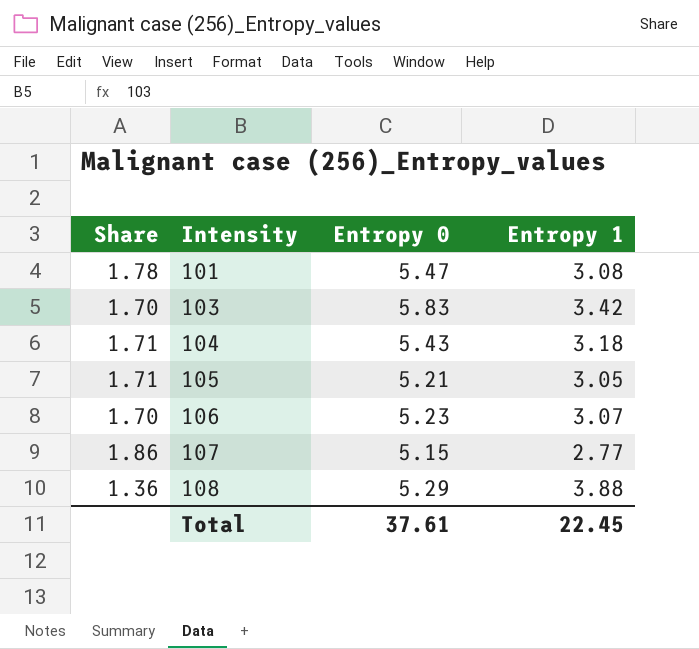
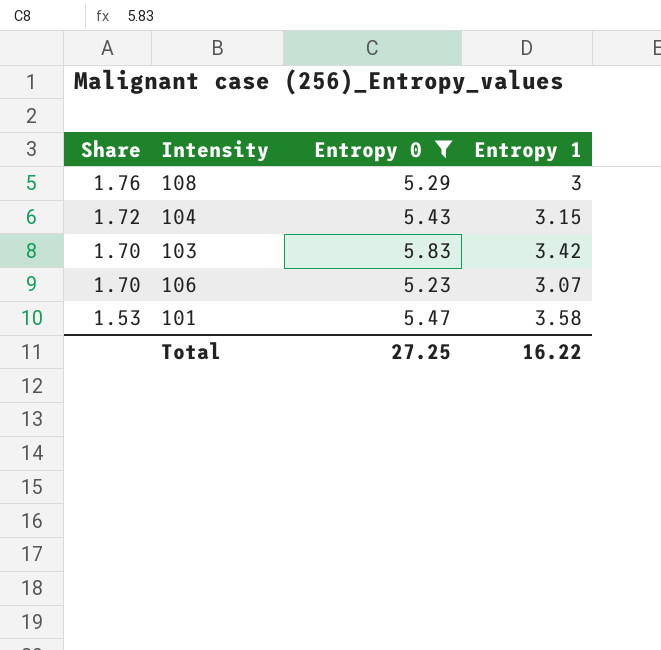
filter: none -> Entropy 0 >= 5.23
row order: Intensity ascending -> Share descending
108 | Share: 1.36 -> 1.76
108 | Entropy 1: 3.88 -> 3
104 | Share: 1.71 -> 1.72
104 | Entropy 1: 3.18 -> 3.15
101 | Share: 1.78 -> 1.53
101 | Entropy 1: 3.08 -> 3.58
Total | Entropy 0: 37.61 -> 27.25
Total | Entropy 1: 22.45 -> 16.22

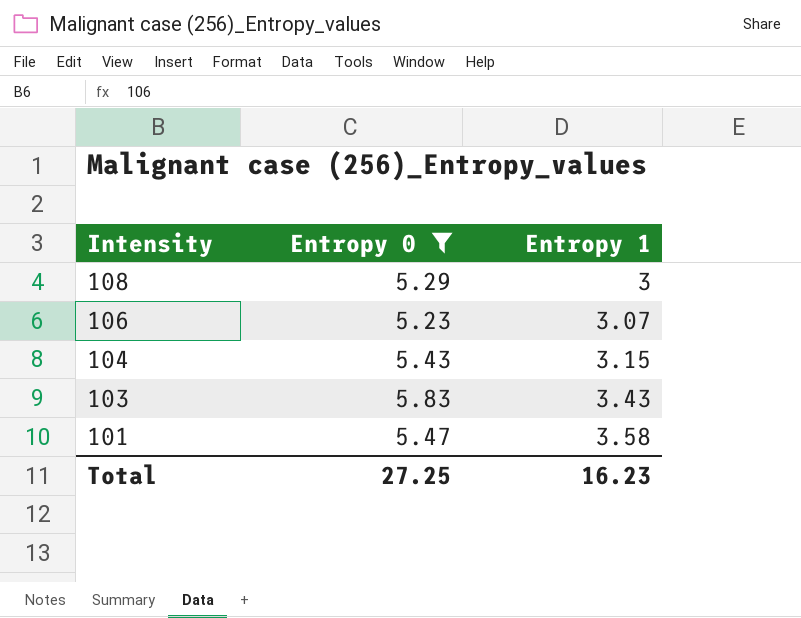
row order: Share descending -> Intensity descending
column Share | formula: [Entropy 0] / [Entropy 1] -> none
103 | Entropy 1: 3.42 -> 3.43
Total | Entropy 1: 16.22 -> 16.23

